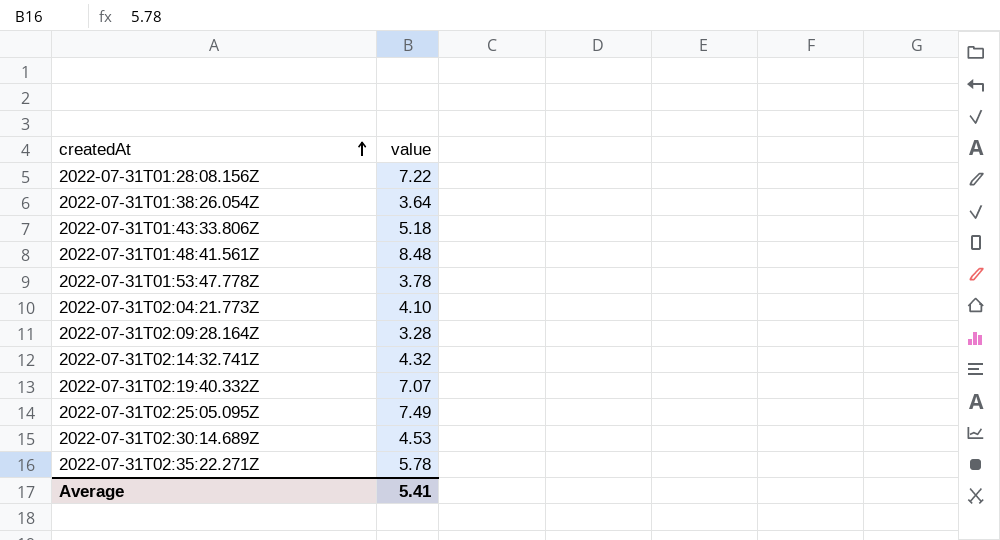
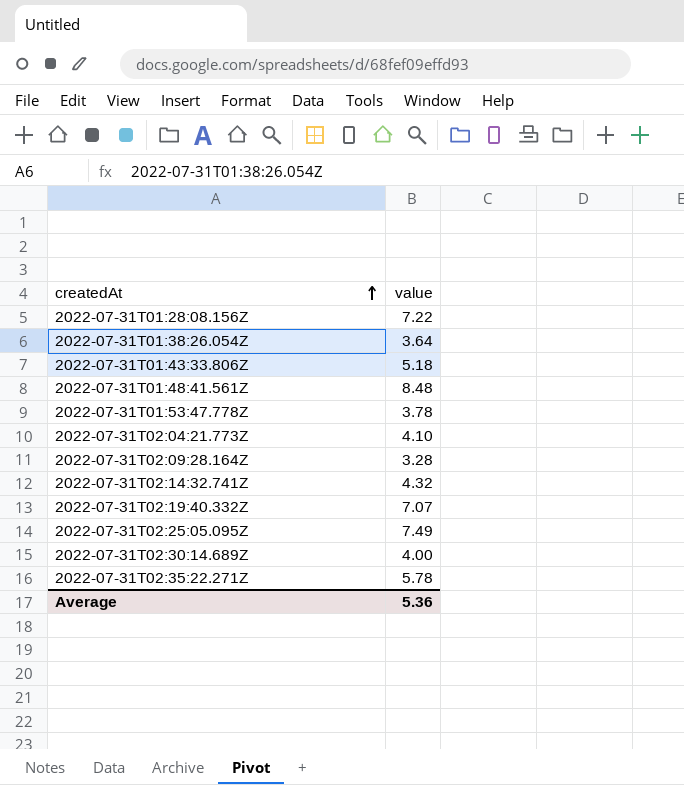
2022-07-31T02:30:14.689Z | value: 4.53 -> 4.00
Average | value: 5.41 -> 5.36

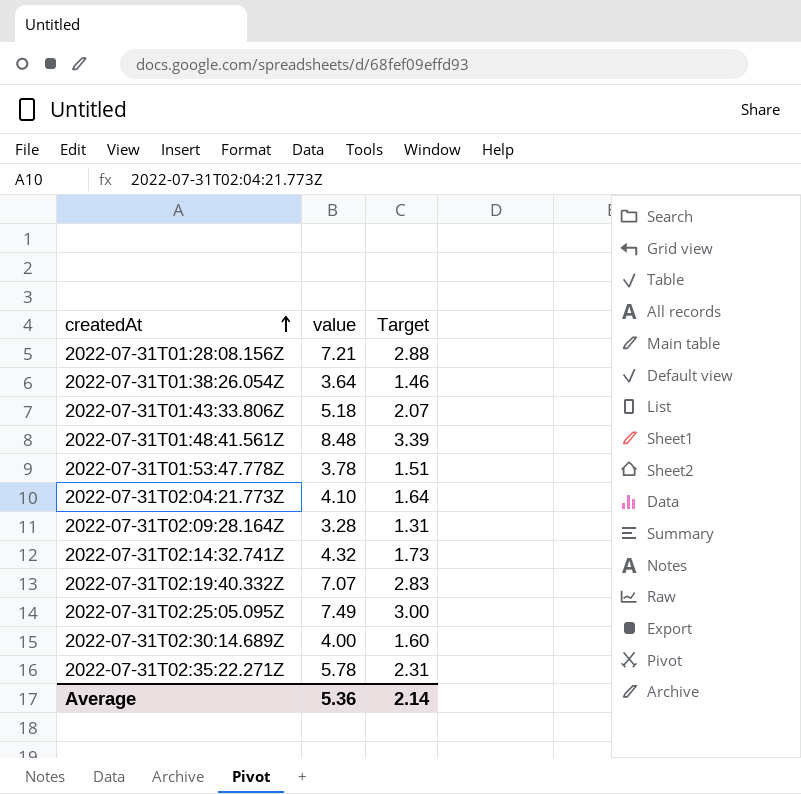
column Target | formula: none -> [value] * 0.4
2022-07-31T01:28:08.156Z | value: 7.22 -> 7.21

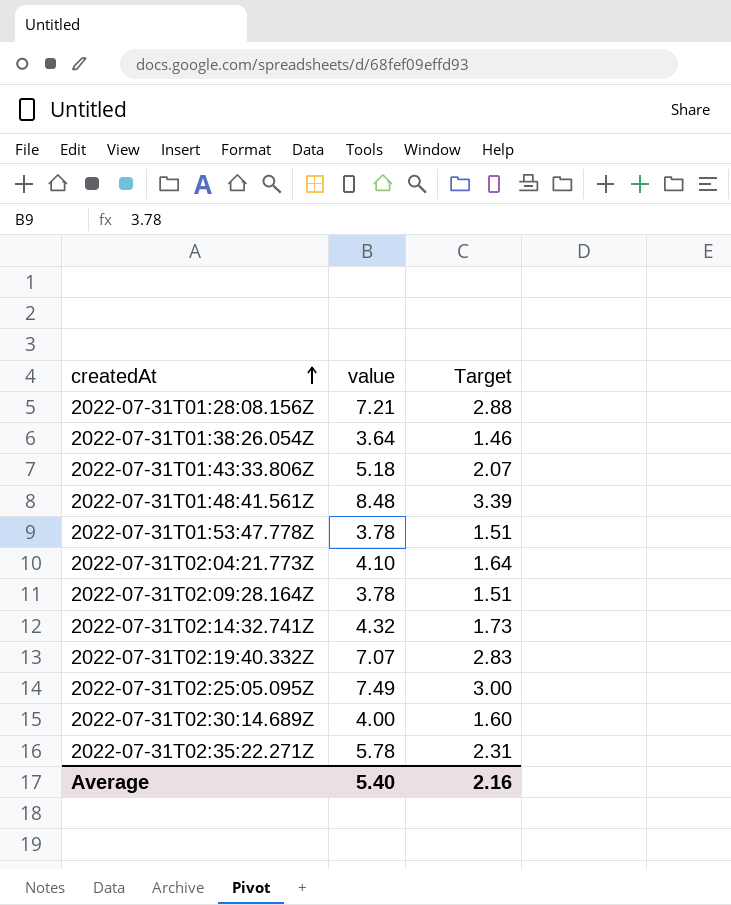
2022-07-31T02:09:28.164Z | value: 3.28 -> 3.78
2022-07-31T02:09:28.164Z | Target: 1.31 -> 1.51
Average | value: 5.36 -> 5.40
Average | Target: 2.14 -> 2.16

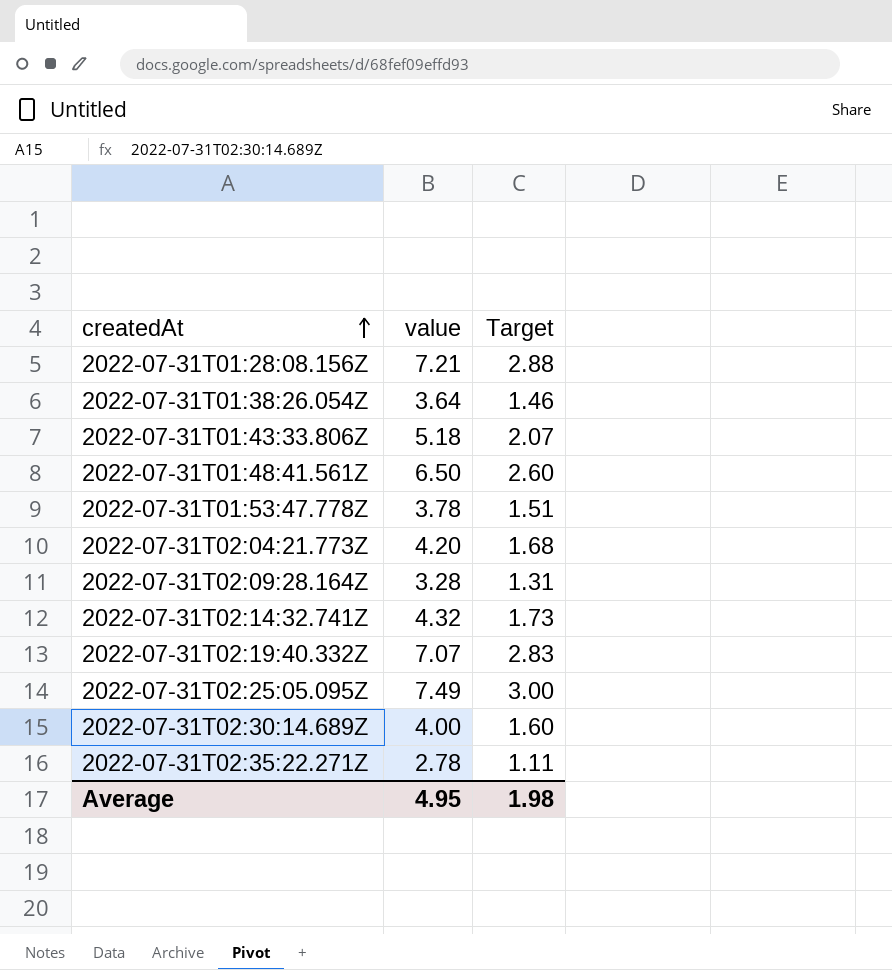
2022-07-31T01:48:41.561Z | value: 8.48 -> 6.50
2022-07-31T01:48:41.561Z | Target: 3.39 -> 2.60
2022-07-31T02:04:21.773Z | value: 4.10 -> 4.20
2022-07-31T02:04:21.773Z | Target: 1.64 -> 1.68
2022-07-31T02:09:28.164Z | value: 3.78 -> 3.28
2022-07-31T02:09:28.164Z | Target: 1.51 -> 1.31
2022-07-31T02:35:22.271Z | value: 5.78 -> 2.78
2022-07-31T02:35:22.271Z | Target: 2.31 -> 1.11
Average | value: 5.40 -> 4.95
Average | Target: 2.16 -> 1.98

